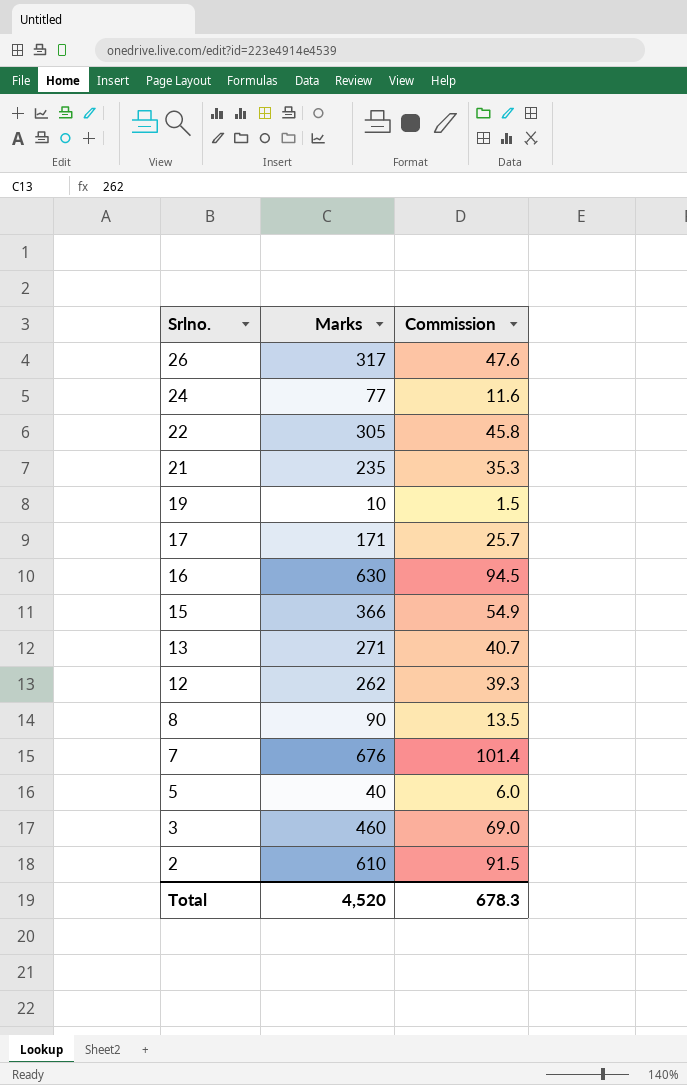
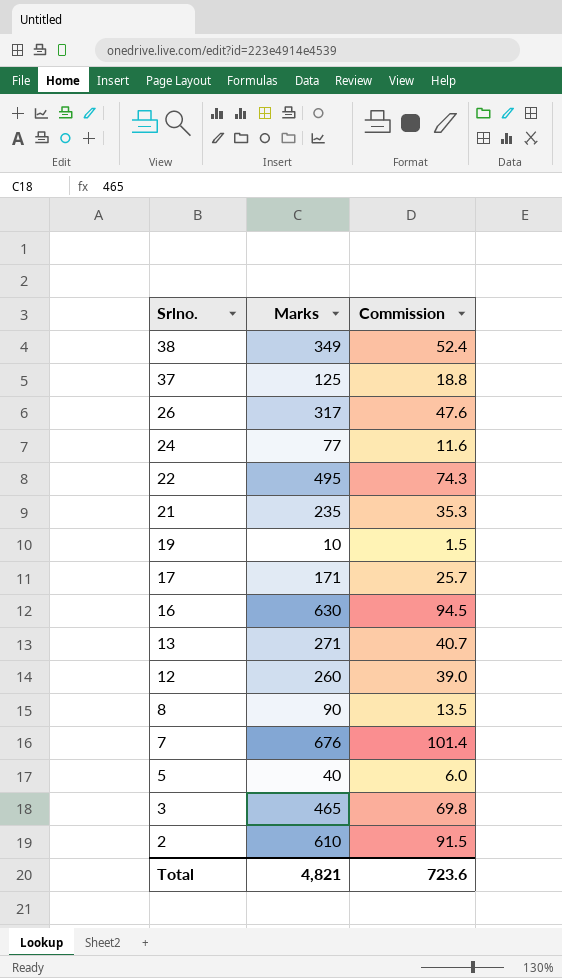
row 15: 366 | 54.9 -> none
row 38: none -> 349 | 52.4
row 37: none -> 125 | 18.8
22 | Marks: 305 -> 495
22 | Commission: 45.8 -> 74.3
12 | Marks: 262 -> 260
12 | Commission: 39.3 -> 39.0
3 | Marks: 460 -> 465
3 | Commission: 69.0 -> 69.8
Total | Marks: 4,520 -> 4,821
Total | Commission: 678.3 -> 723.6

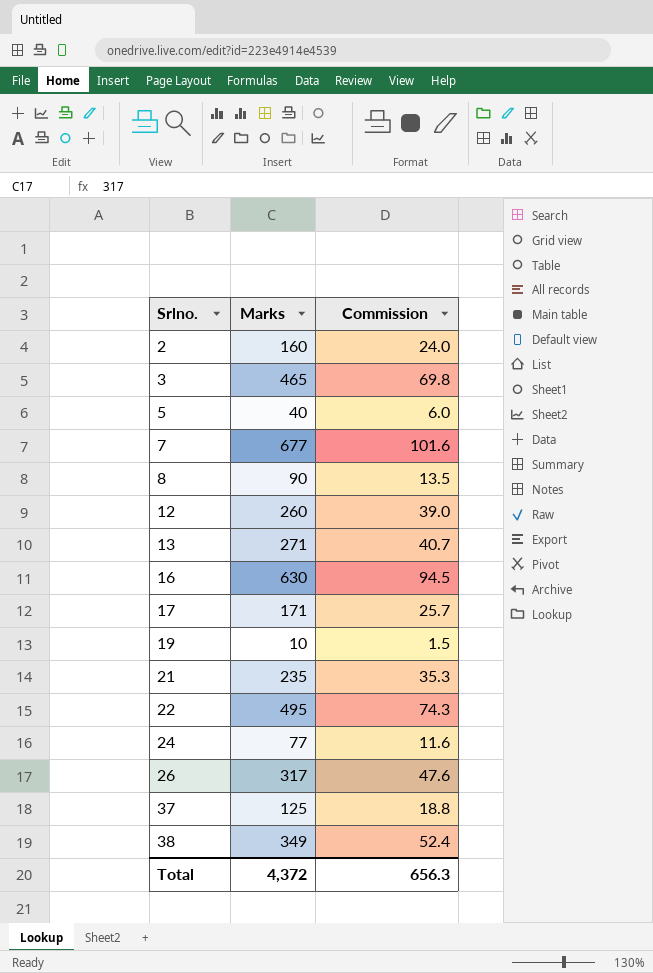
row order: Srlno. descending -> Srlno. ascending
2 | Marks: 610 -> 160
2 | Commission: 91.5 -> 24.0
7 | Marks: 676 -> 677
7 | Commission: 101.4 -> 101.6
Total | Marks: 4,821 -> 4,372
Total | Commission: 723.6 -> 656.3

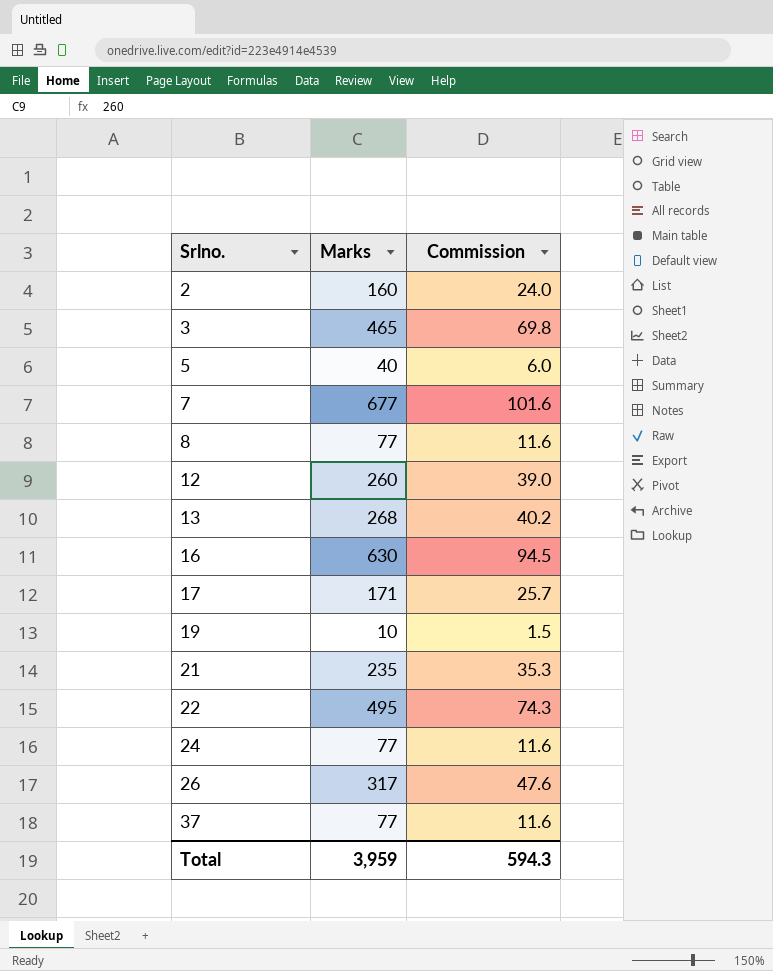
row 38: 349 | 52.4 -> none
8 | Marks: 90 -> 77
8 | Commission: 13.5 -> 11.6
13 | Marks: 271 -> 268
13 | Commission: 40.7 -> 40.2
37 | Marks: 125 -> 77
37 | Commission: 18.8 -> 11.6
Total | Marks: 4,372 -> 3,959
Total | Commission: 656.3 -> 594.3

